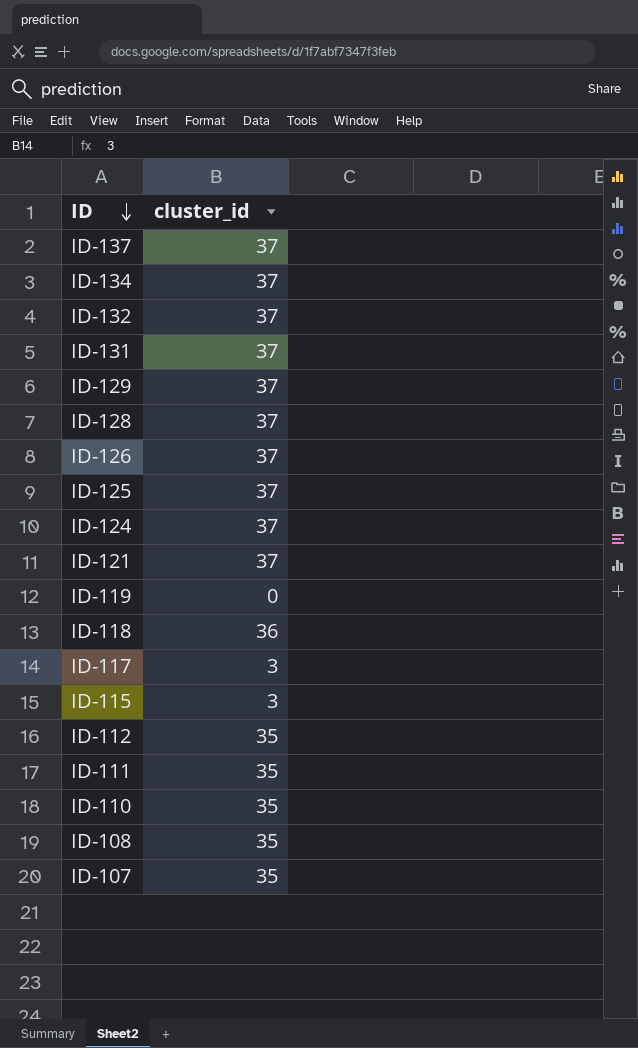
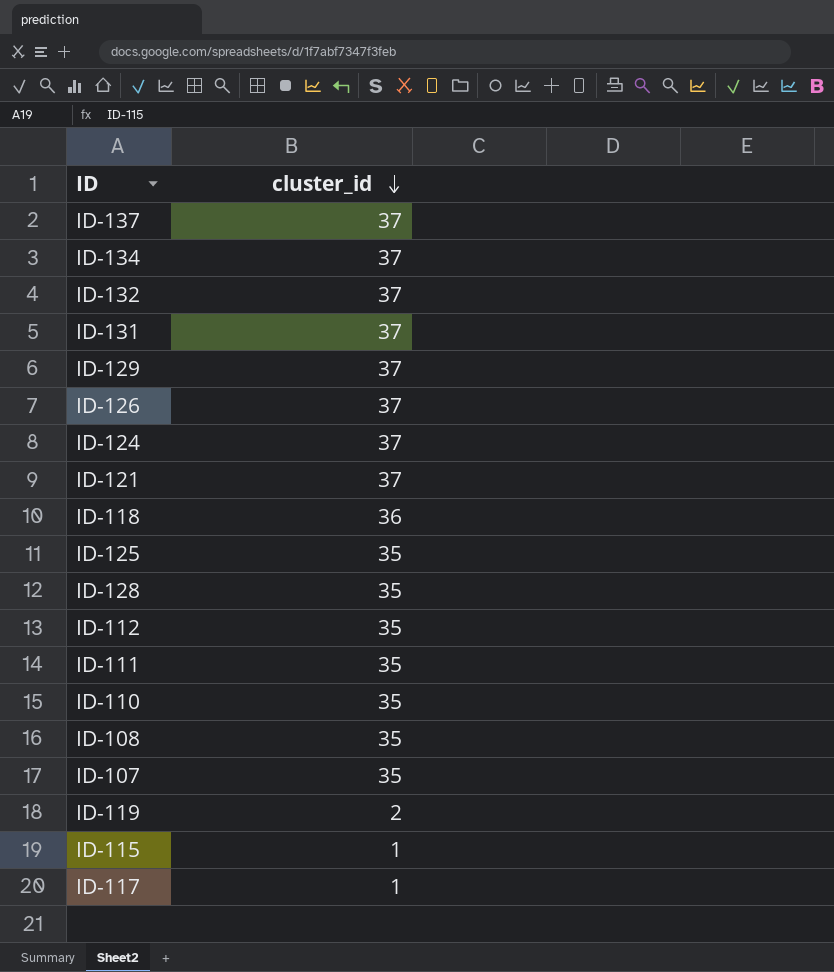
row order: ID descending -> cluster_id descending
ID-125 | cluster_id: 37 -> 35
ID-128 | cluster_id: 37 -> 35
ID-119 | cluster_id: 0 -> 2
ID-115 | cluster_id: 3 -> 1
ID-117 | cluster_id: 3 -> 1

